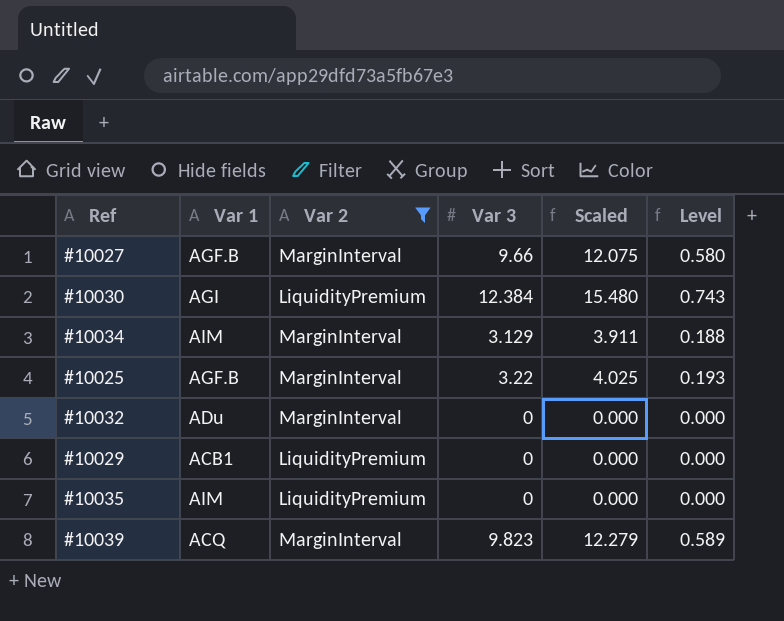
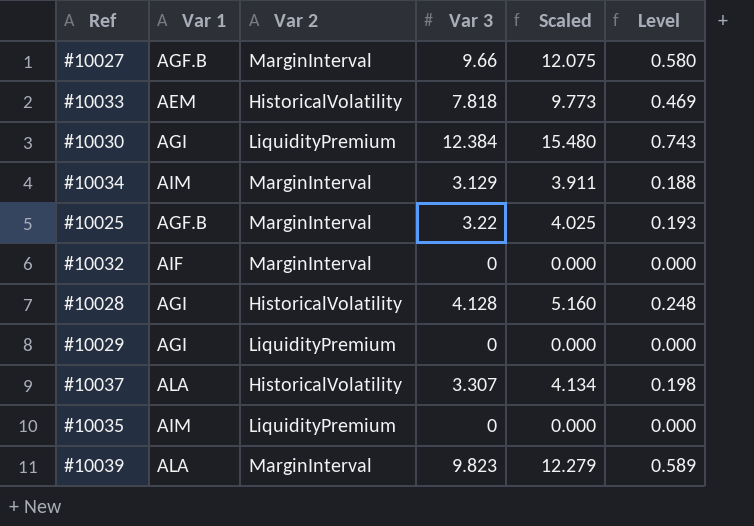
filter: Var 2 != HistoricalVolatility -> none
#10032 | Var 1: ADu -> AIF
#10029 | Var 1: ACB1 -> AGI
#10039 | Var 1: ACQ -> ALA

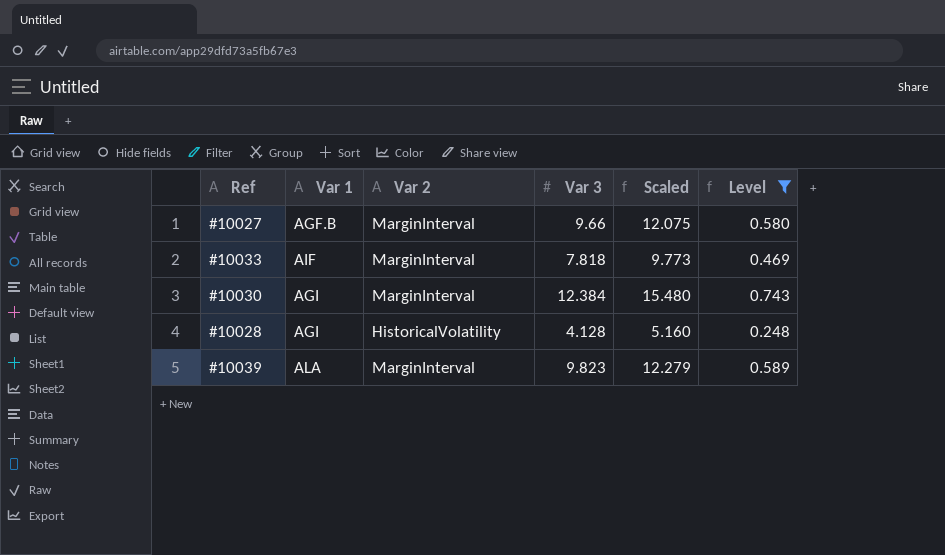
filter: none -> Level >= 0.248
#10033 | Var 1: AEM -> AIF
#10033 | Var 2: HistoricalVolatility -> MarginInterval
#10030 | Var 2: LiquidityPremium -> MarginInterval

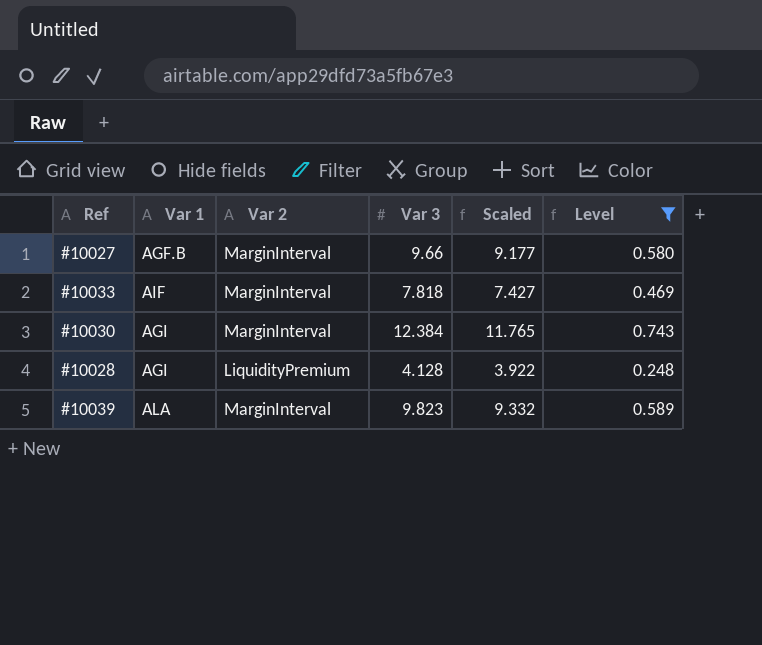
column Scaled | formula: [Var 3] * 1.25 -> [Var 3] * 0.95
#10028 | Var 2: HistoricalVolatility -> LiquidityPremium

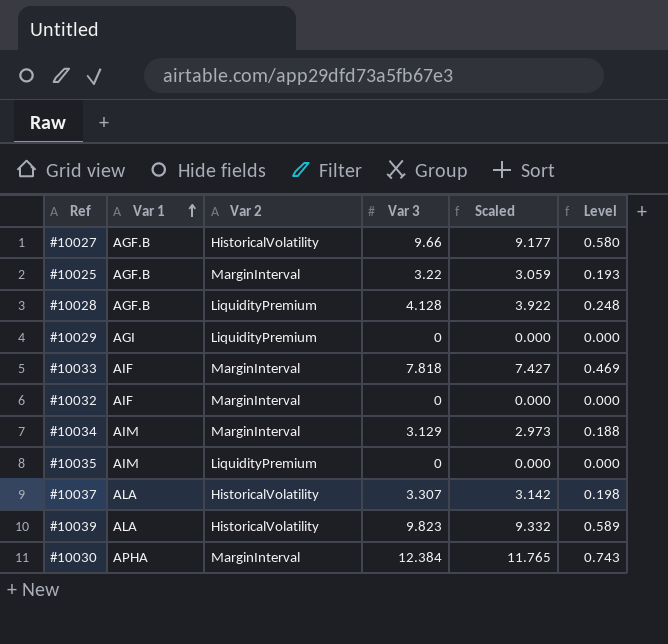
filter: Level >= 0.248 -> none
row order: none -> Var 1 ascending
#10027 | Var 2: MarginInterval -> HistoricalVolatility
#10028 | Var 1: AGI -> AGF.B
#10039 | Var 2: MarginInterval -> HistoricalVolatility
#10030 | Var 1: AGI -> APHA

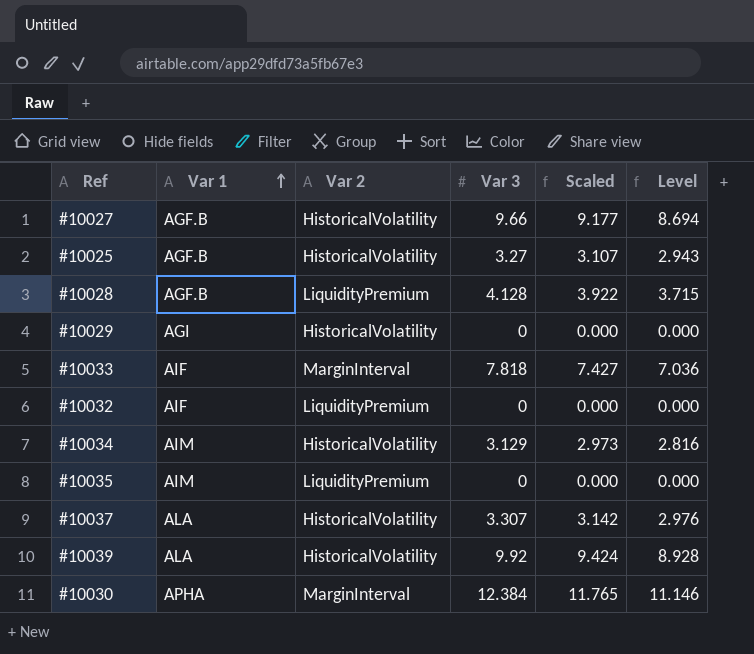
column Level | formula: [Var 3] * 0.06 -> [Var 3] * 0.9
#10025 | Var 2: MarginInterval -> HistoricalVolatility
#10025 | Var 3: 3.22 -> 3.27
#10025 | Scaled: 3.059 -> 3.107
#10029 | Var 2: LiquidityPremium -> HistoricalVolatility
#10032 | Var 2: MarginInterval -> LiquidityPremium
#10034 | Var 2: MarginInterval -> HistoricalVolatility
#10039 | Var 3: 9.823 -> 9.92
#10039 | Scaled: 9.332 -> 9.424

